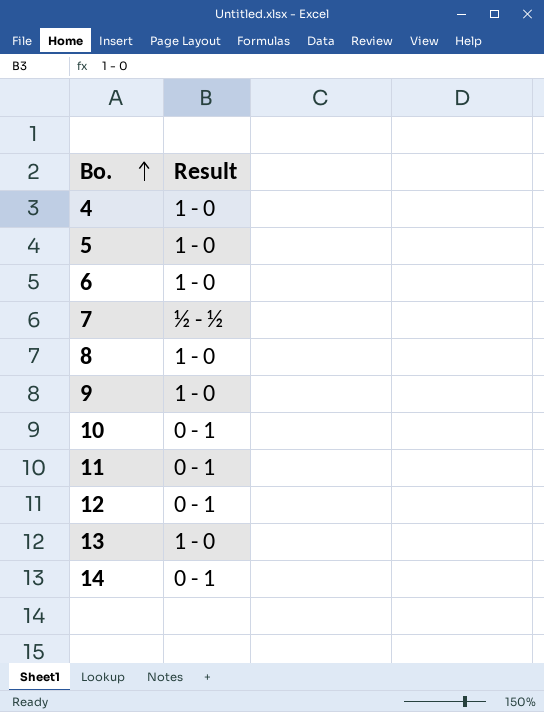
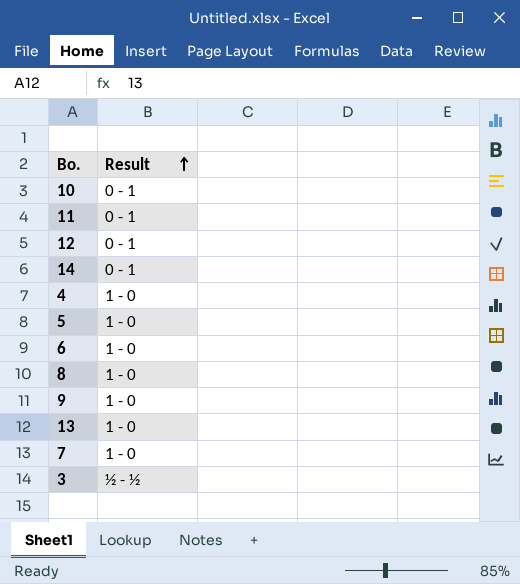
row order: Bo. ascending -> Result ascending
7 | Result: ½ - ½ -> 1 - 0
row 3: none -> ½ - ½

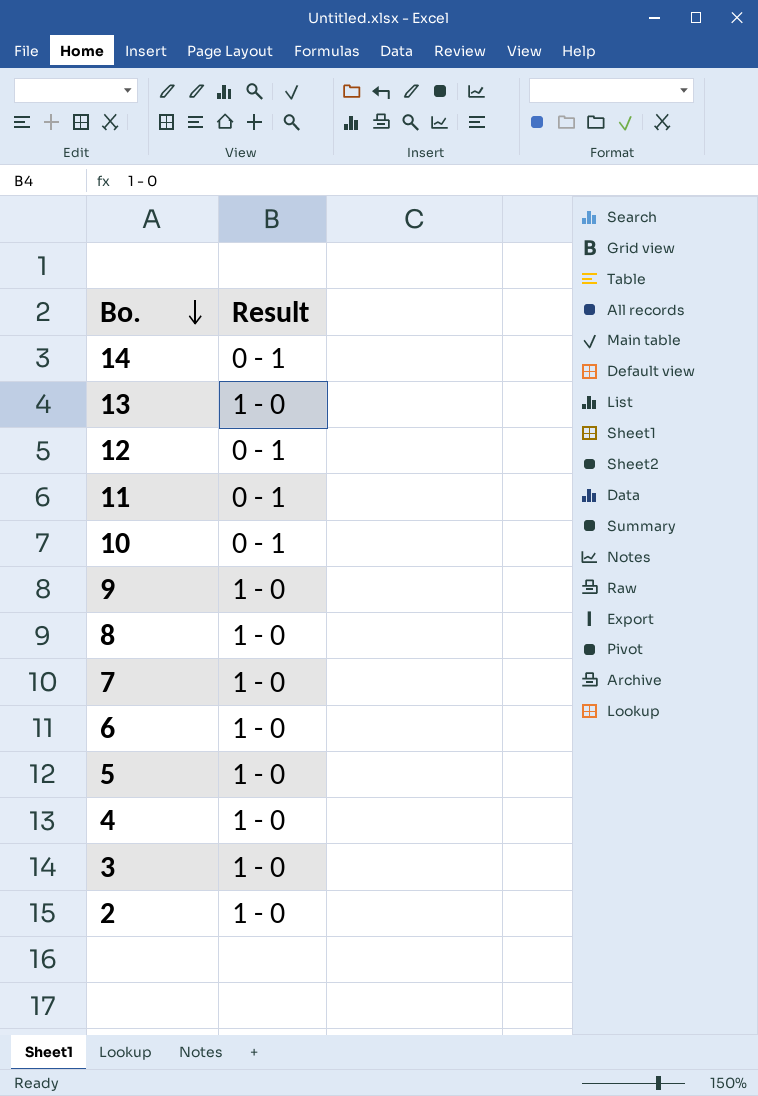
row order: Result ascending -> Bo. descending
3 | Result: ½ - ½ -> 1 - 0
row 2: none -> 1 - 0

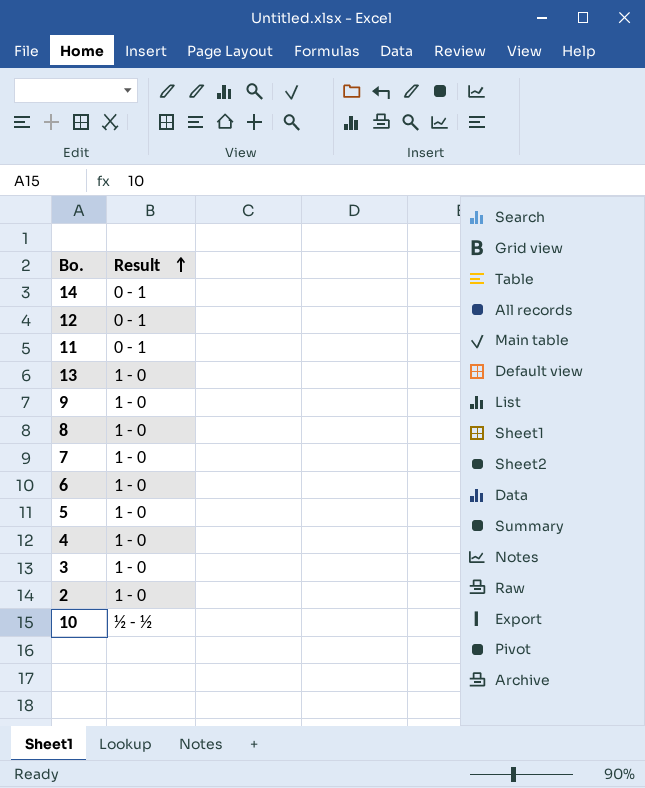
row order: Bo. descending -> Result ascending
10 | Result: 0 - 1 -> ½ - ½

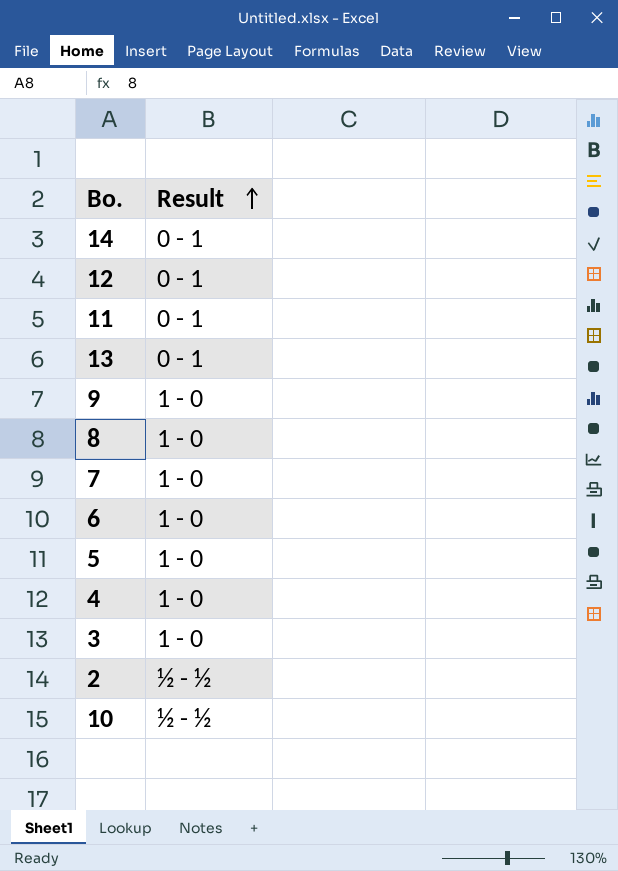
13 | Result: 1 - 0 -> 0 - 1
2 | Result: 1 - 0 -> ½ - ½

